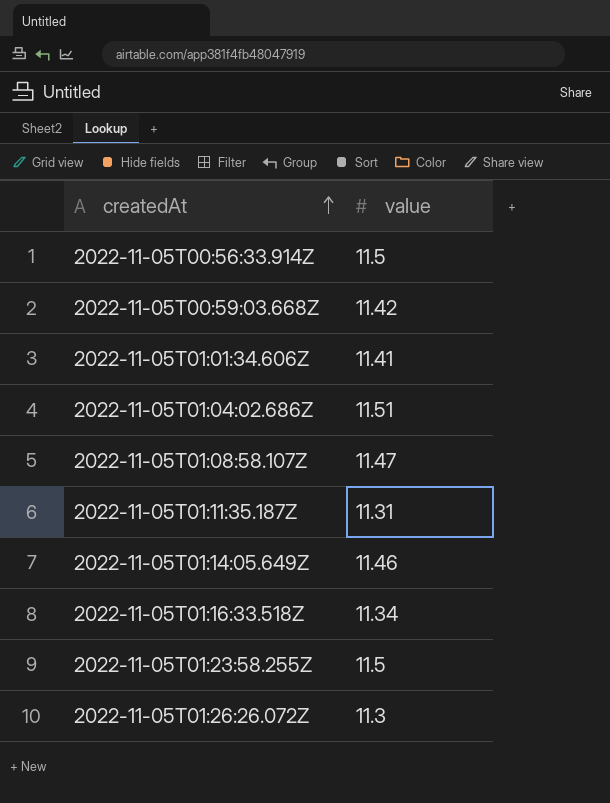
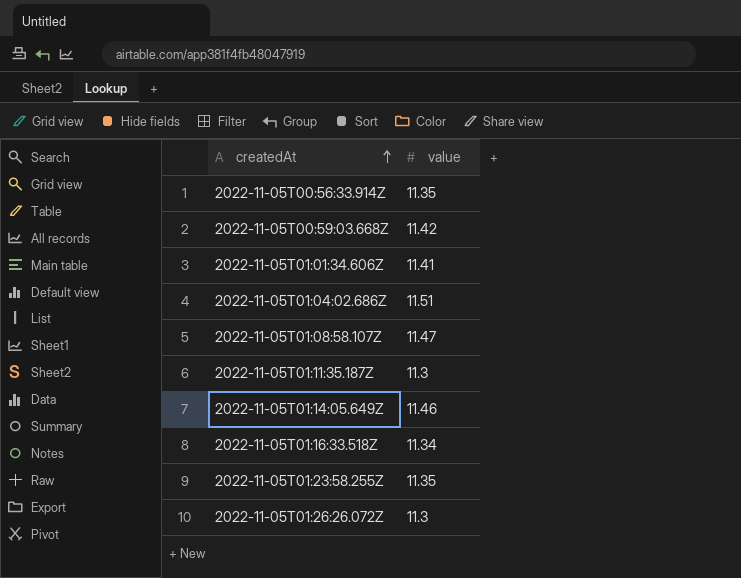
2022-11-05T00:56:33.914Z | value: 11.5 -> 11.35
2022-11-05T01:11:35.187Z | value: 11.31 -> 11.3
2022-11-05T01:23:58.255Z | value: 11.5 -> 11.35

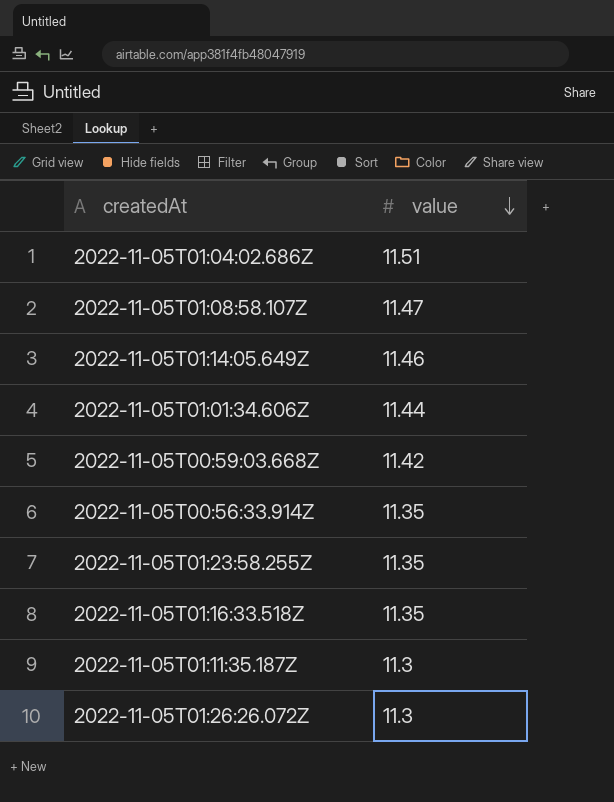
row order: createdAt ascending -> value descending
2022-11-05T01:01:34.606Z | value: 11.41 -> 11.44
2022-11-05T01:16:33.518Z | value: 11.34 -> 11.35

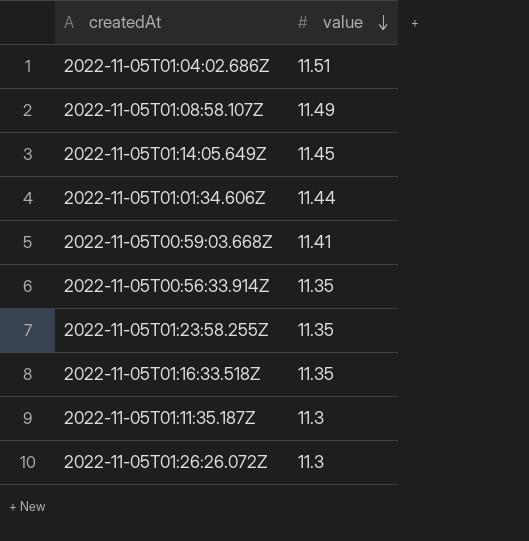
2022-11-05T01:08:58.107Z | value: 11.47 -> 11.49
2022-11-05T01:14:05.649Z | value: 11.46 -> 11.45
2022-11-05T00:59:03.668Z | value: 11.42 -> 11.41

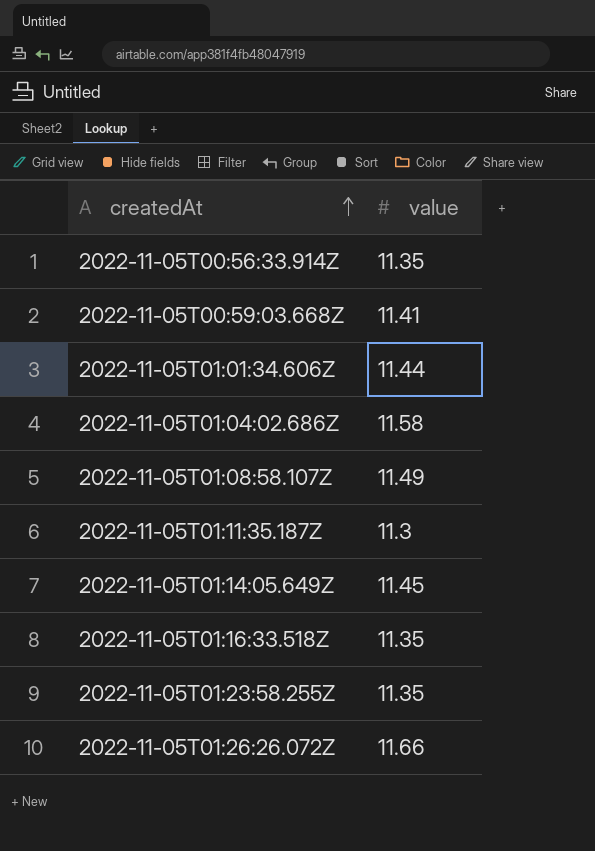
row order: value descending -> createdAt ascending
2022-11-05T01:04:02.686Z | value: 11.51 -> 11.58
2022-11-05T01:26:26.072Z | value: 11.3 -> 11.66

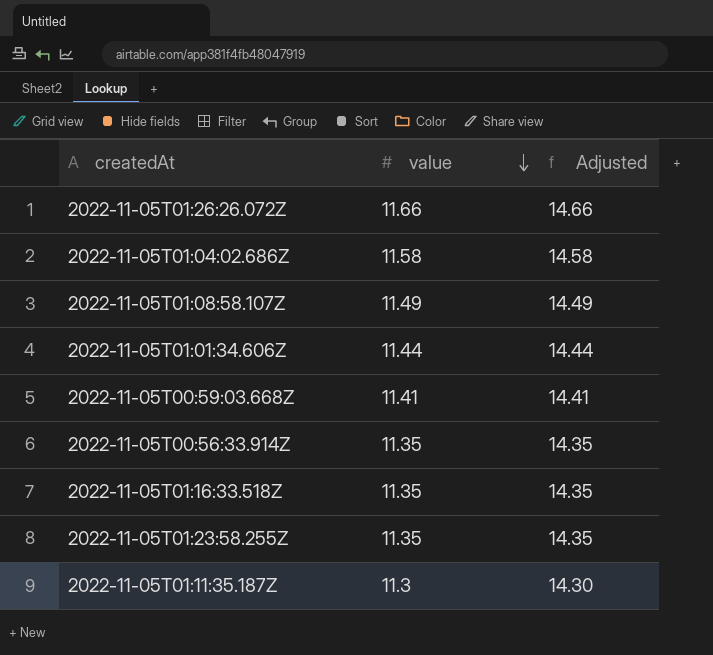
row order: createdAt ascending -> value descending
column Adjusted | formula: none -> [value] + 3
row 2022-11-05T01:14:05.649Z: 11.45 -> none

